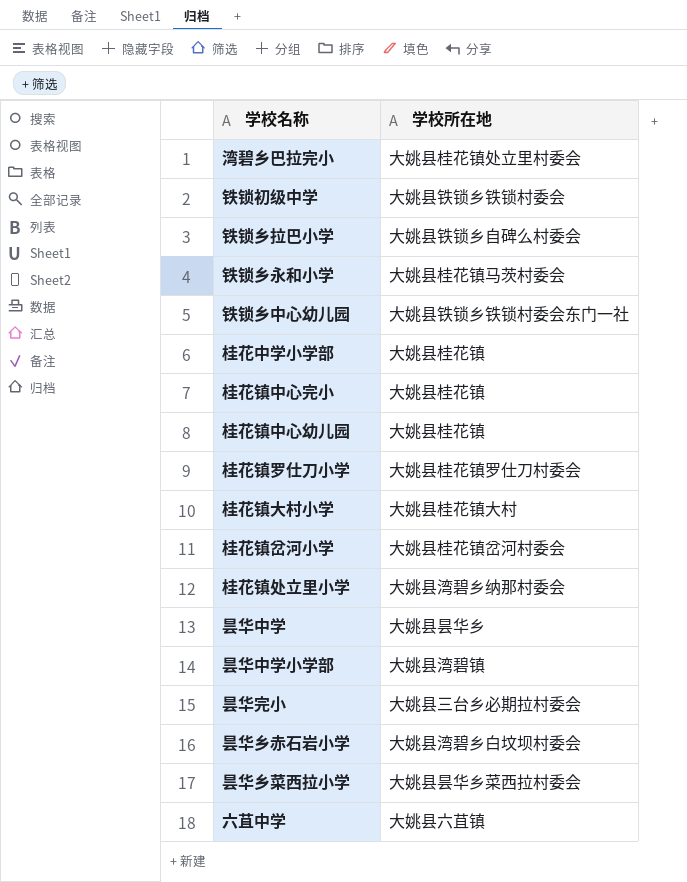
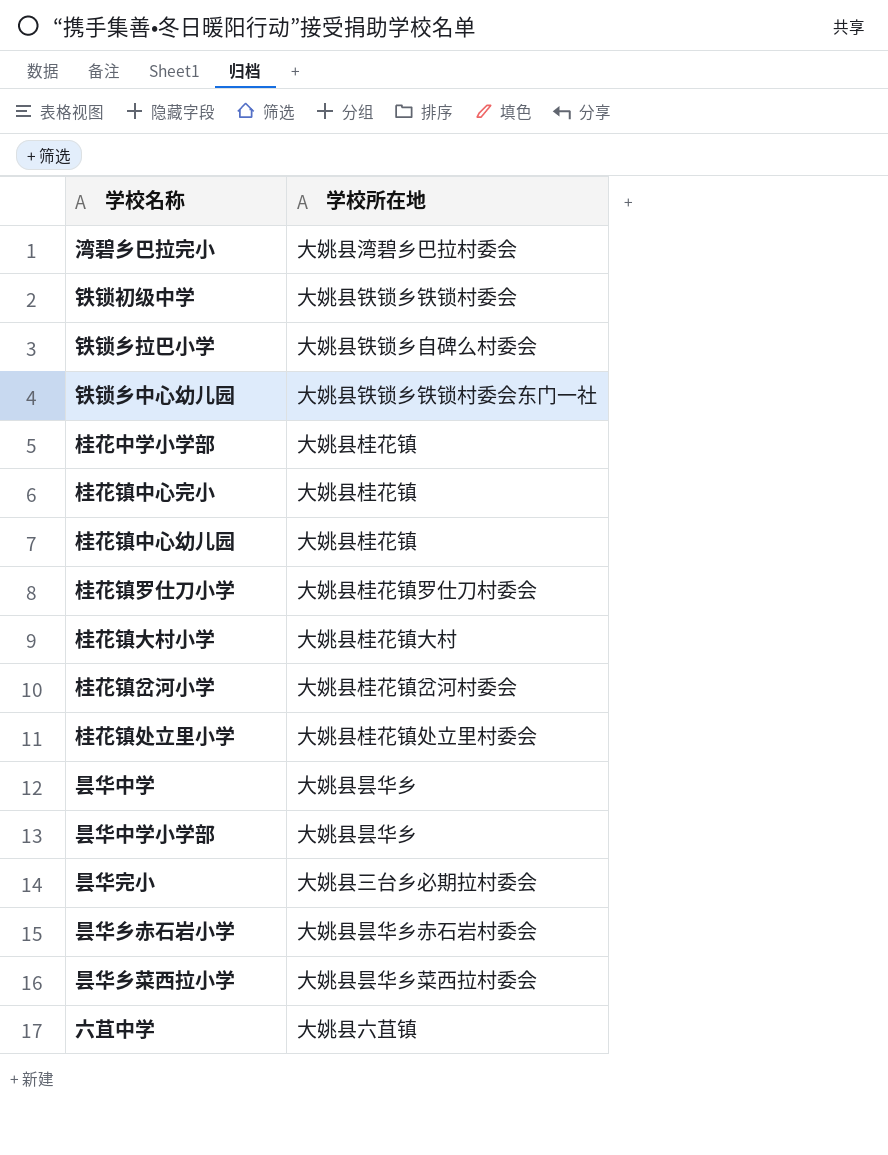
row 铁锁乡永和小学: 大姚县桂花镇马茨村委会 -> none
湾碧乡巴拉完小 | 学校所在地: 大姚县桂花镇处立里村委会 -> 大姚县湾碧乡巴拉村委会
桂花镇处立里小学 | 学校所在地: 大姚县湾碧乡纳那村委会 -> 大姚县桂花镇处立里村委会
昙华中学小学部 | 学校所在地: 大姚县湾碧镇 -> 大姚县昙华乡
昙华乡赤石岩小学 | 学校所在地: 大姚县湾碧乡白坟坝村委会 -> 大姚县昙华乡赤石岩村委会

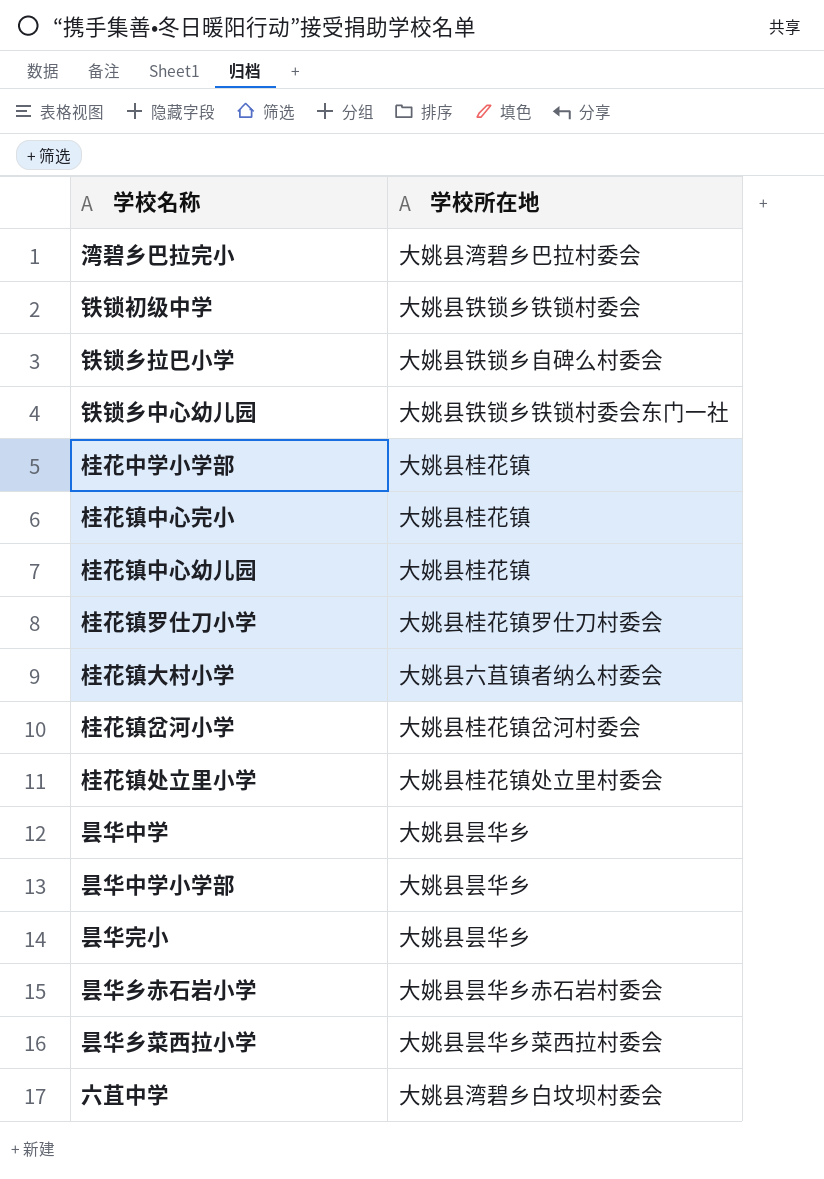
桂花镇大村小学 | 学校所在地: 大姚县桂花镇大村 -> 大姚县六苴镇者纳么村委会
昙华完小 | 学校所在地: 大姚县三台乡必期拉村委会 -> 大姚县昙华乡
六苴中学 | 学校所在地: 大姚县六苴镇 -> 大姚县湾碧乡白坟坝村委会

